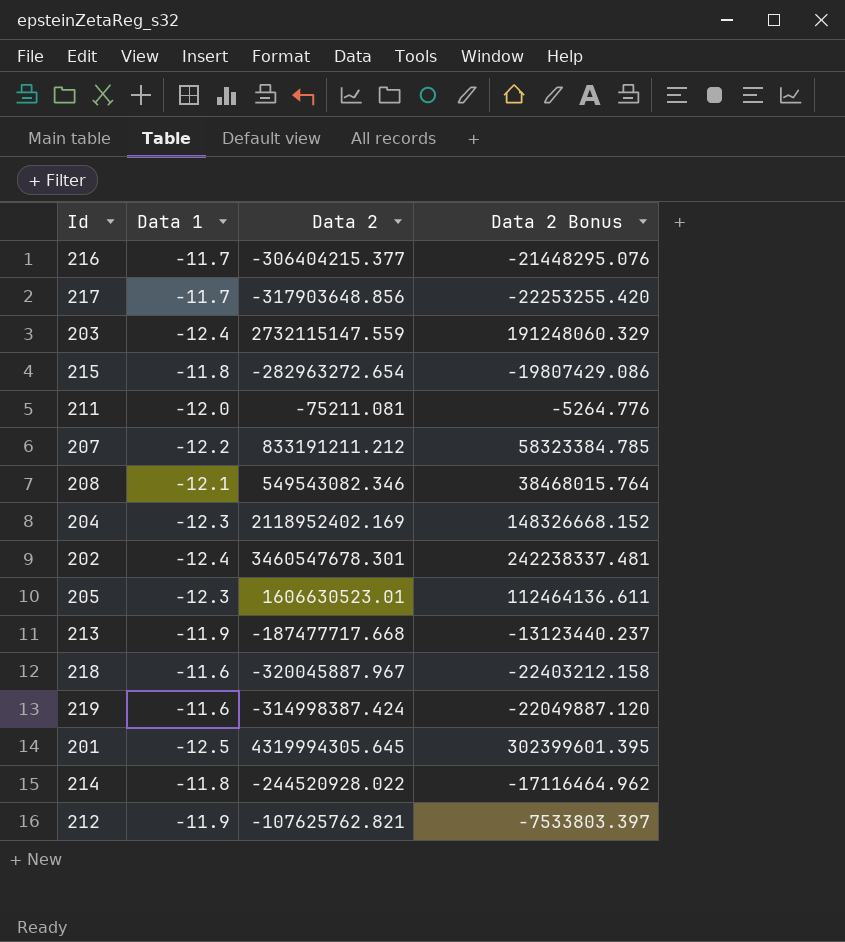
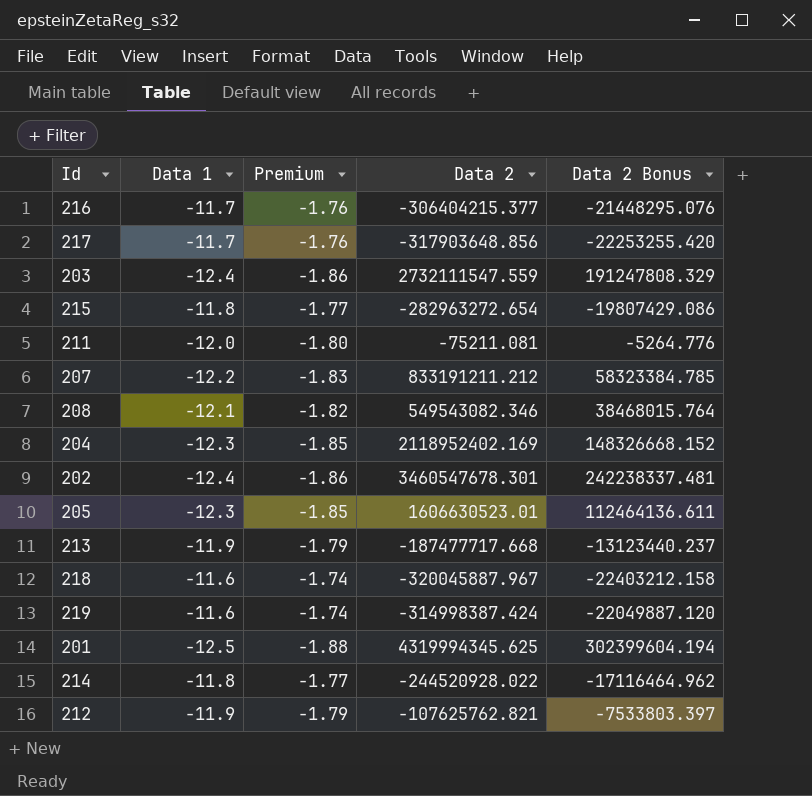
column Premium | formula: none -> [Data 1] * 0.15
203 | Data 2: 2732115147.559 -> 2732111547.559
203 | Data 2 Bonus: 191248060.329 -> 191247808.329
201 | Data 2: 4319994305.645 -> 4319994345.625
201 | Data 2 Bonus: 302399601.395 -> 302399604.194

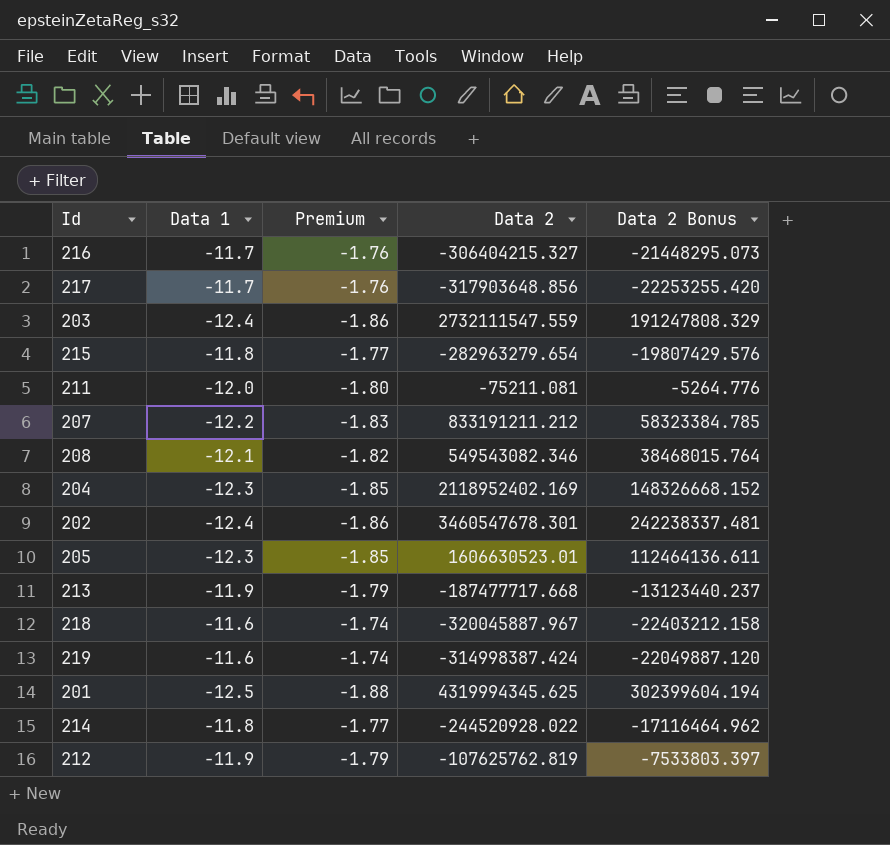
216 | Data 2: -306404215.377 -> -306404215.327
216 | Data 2 Bonus: -21448295.076 -> -21448295.073
215 | Data 2: -282963272.654 -> -282963279.654
215 | Data 2 Bonus: -19807429.086 -> -19807429.576
212 | Data 2: -107625762.821 -> -107625762.819

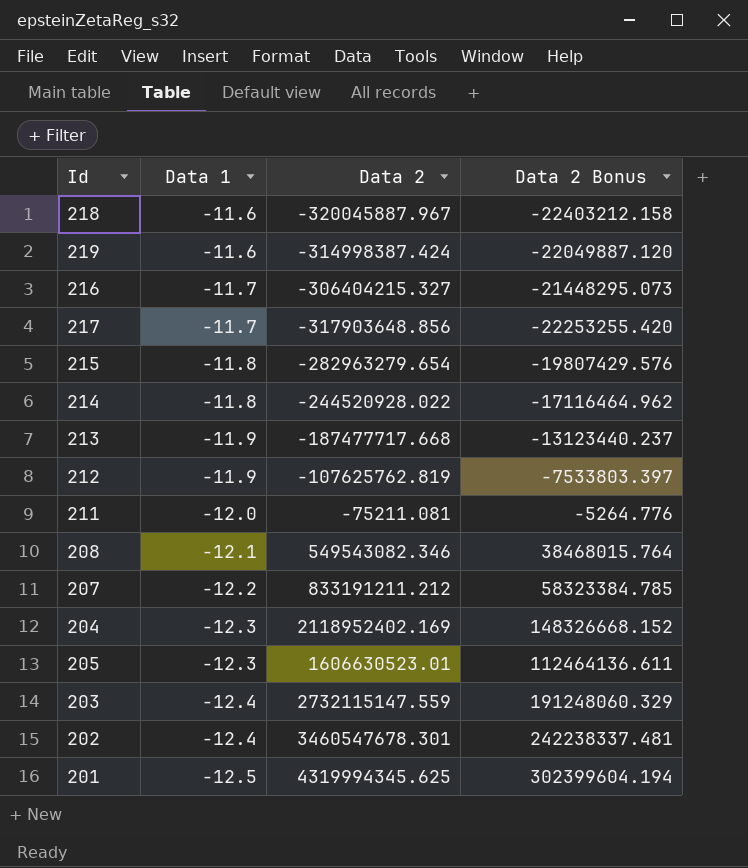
row order: none -> Data 1 descending
column Premium | formula: [Data 1] * 0.15 -> none
203 | Data 2: 2732111547.559 -> 2732115147.559
203 | Data 2 Bonus: 191247808.329 -> 191248060.329

